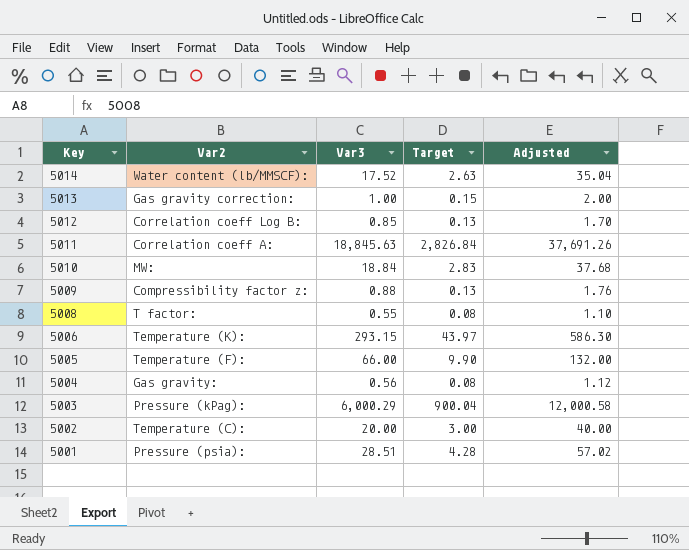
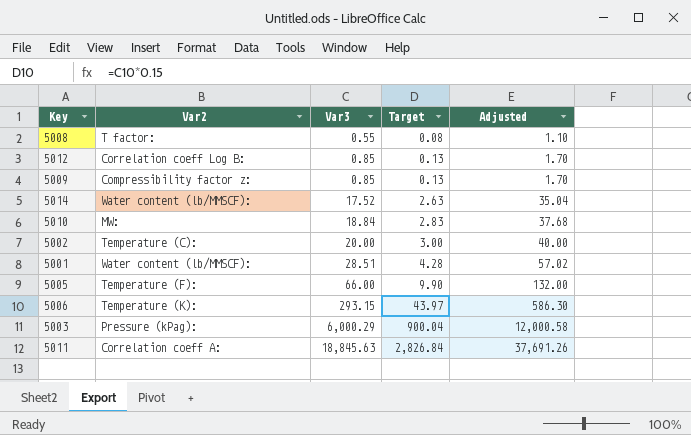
row order: Key descending -> Var3 ascending
row 5013: Gas gravity correction: | 1.00 | 0.15 | 2.00 -> none
row 5004: Gas gravity: | 0.56 | 0.08 | 1.12 -> none
5009 | Var3: 0.88 -> 0.85
5009 | Adjusted: 1.76 -> 1.70
5001 | Var2: Pressure (psia): -> Water content (lb/MMSCF):

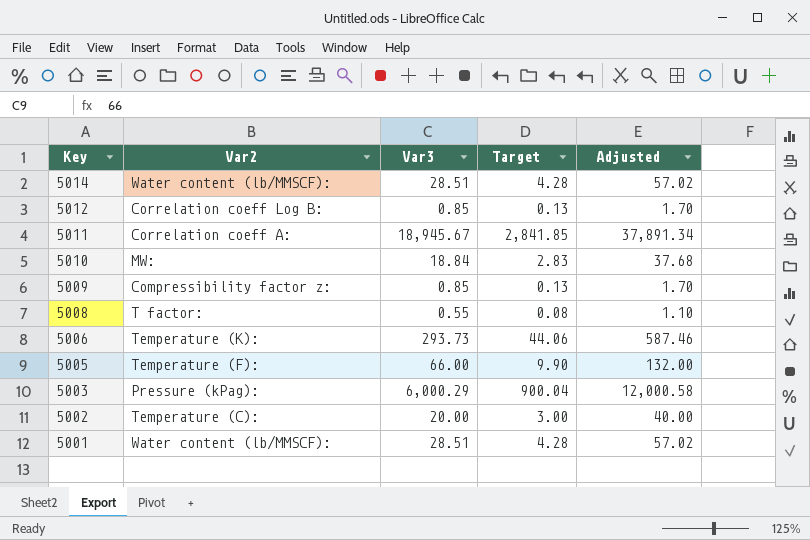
row order: Var3 ascending -> Key descending
5014 | Var3: 17.52 -> 28.51
5014 | Target: 2.63 -> 4.28
5014 | Adjusted: 35.04 -> 57.02
5011 | Var3: 18,845.63 -> 18,945.67
5011 | Target: 2,826.84 -> 2,841.85
5011 | Adjusted: 37,691.26 -> 37,891.34
5006 | Var3: 293.15 -> 293.73
5006 | Target: 43.97 -> 44.06
5006 | Adjusted: 586.30 -> 587.46

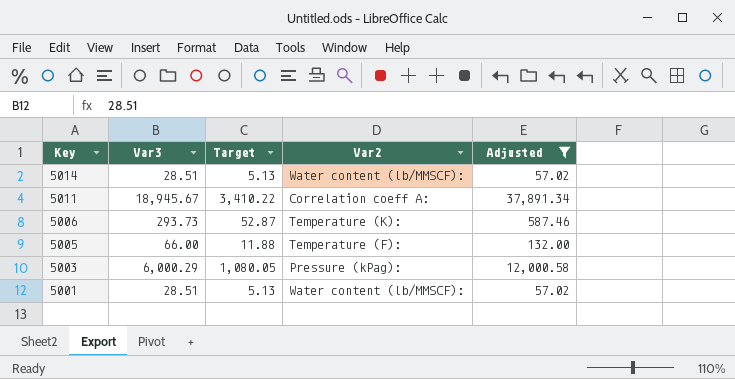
filter: none -> Adjusted >= 57.02
column Target | formula: [Var3] * 0.15 -> [Var3] * 0.18
column Var2 | position: 2 -> 4

